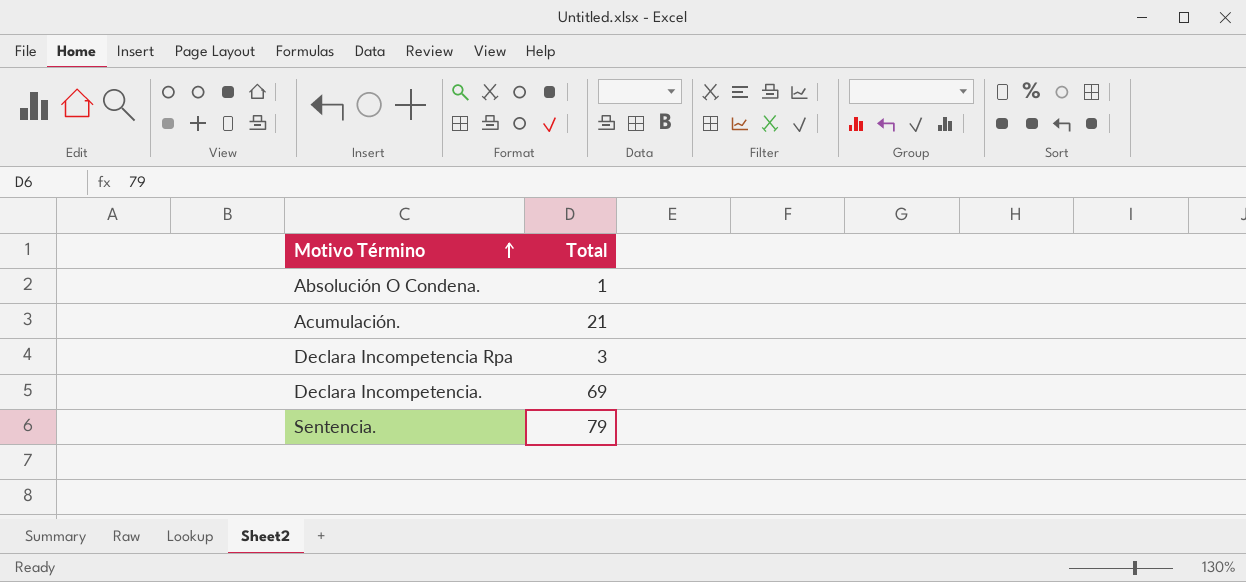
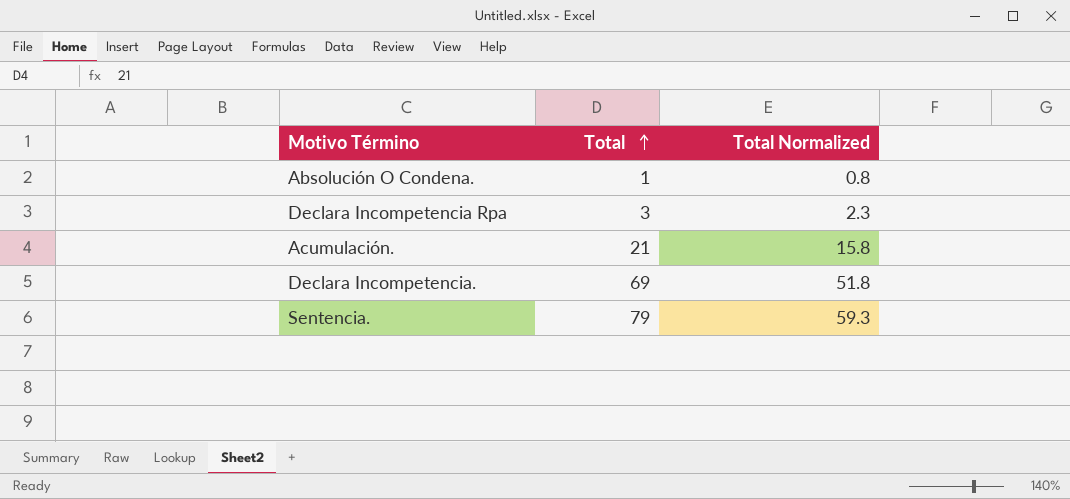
row order: Motivo Término ascending -> Total ascending
column Total Normalized | formula: none -> [Total] * 0.75

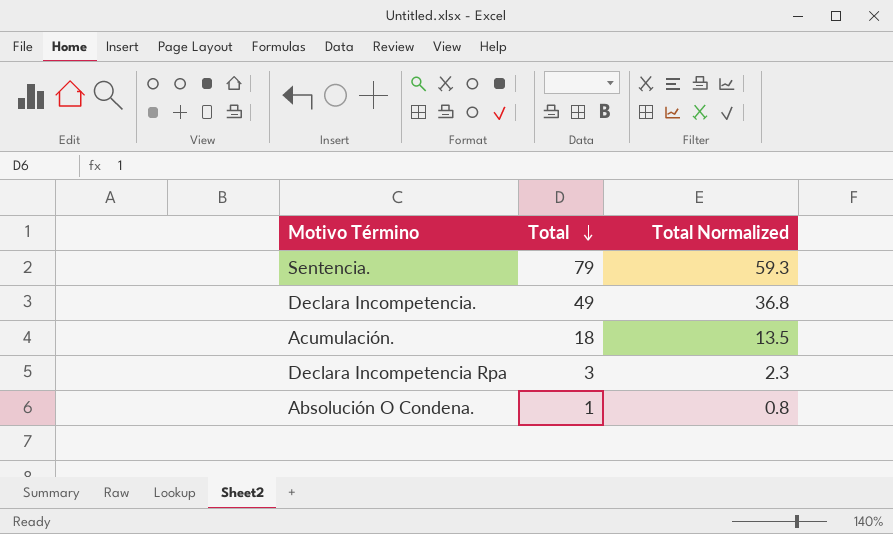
row order: Total ascending -> Total descending
Declara Incompetencia. | Total: 69 -> 49
Declara Incompetencia. | Total Normalized: 51.8 -> 36.8
Acumulación. | Total: 21 -> 18
Acumulación. | Total Normalized: 15.8 -> 13.5

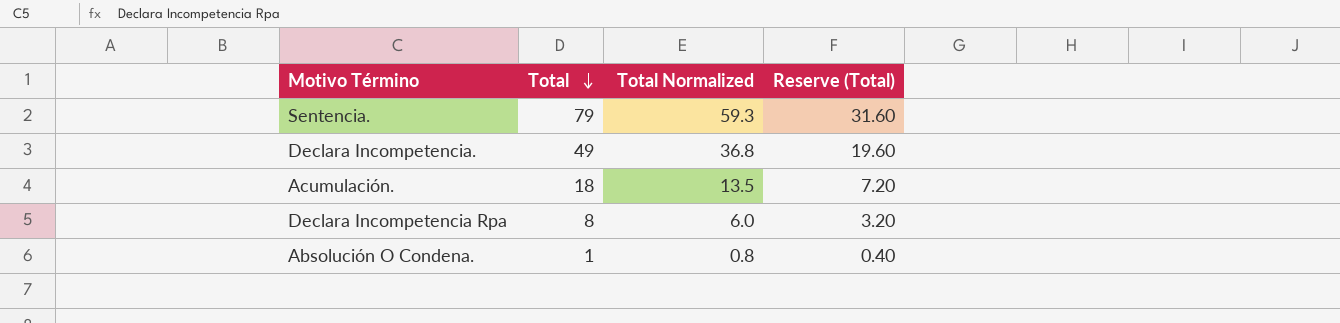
column Reserve (Total) | formula: none -> [Total] * 0.4
Declara Incompetencia Rpa | Total: 3 -> 8
Declara Incompetencia Rpa | Total Normalized: 2.3 -> 6.0

